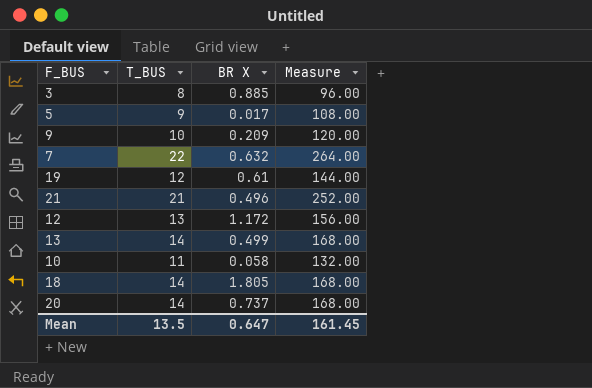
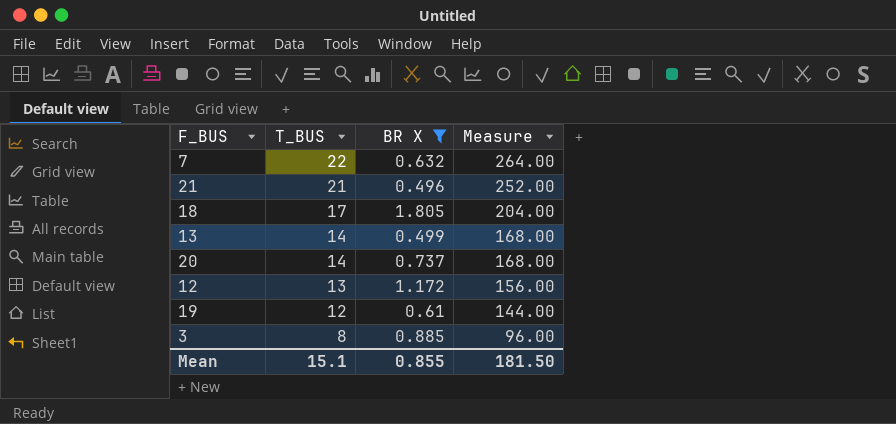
filter: none -> BR X >= 0.496
row order: none -> T_BUS descending
18 | T_BUS: 14 -> 17
18 | Measure: 168.00 -> 204.00
Mean | T_BUS: 13.5 -> 15.1
Mean | BR X: 0.647 -> 0.855
Mean | Measure: 161.45 -> 181.50

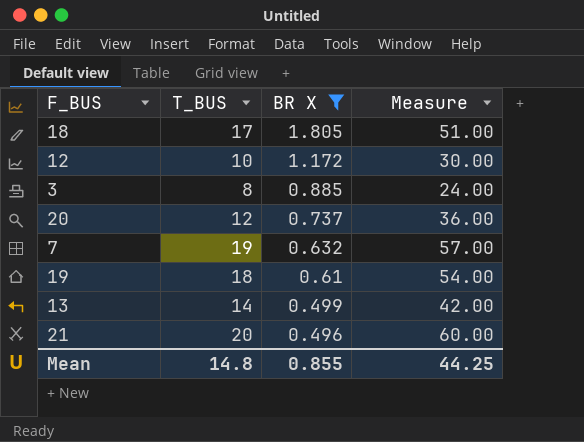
row order: T_BUS descending -> BR X descending
column Measure | formula: [T_BUS] * 12 -> [T_BUS] * 3
12 | T_BUS: 13 -> 10
20 | T_BUS: 14 -> 12
7 | T_BUS: 22 -> 19
19 | T_BUS: 12 -> 18
21 | T_BUS: 21 -> 20
Mean | T_BUS: 15.1 -> 14.8
Mean | Measure: 181.50 -> 44.25

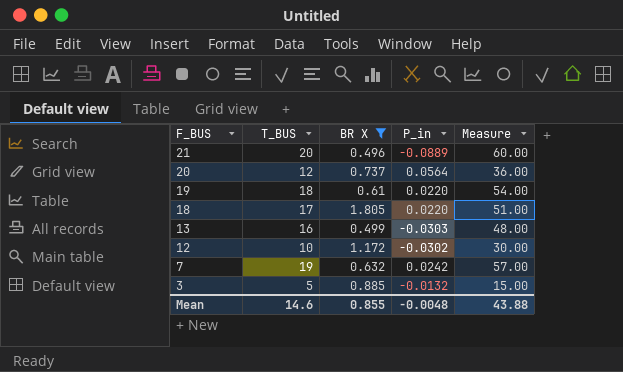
row order: BR X descending -> F_BUS descending
column P_in | position: none -> 4
13 | T_BUS: 14 -> 16
13 | Measure: 42.00 -> 48.00
3 | T_BUS: 8 -> 5
3 | Measure: 24.00 -> 15.00
Mean | T_BUS: 14.8 -> 14.6
Mean | Measure: 44.25 -> 43.88

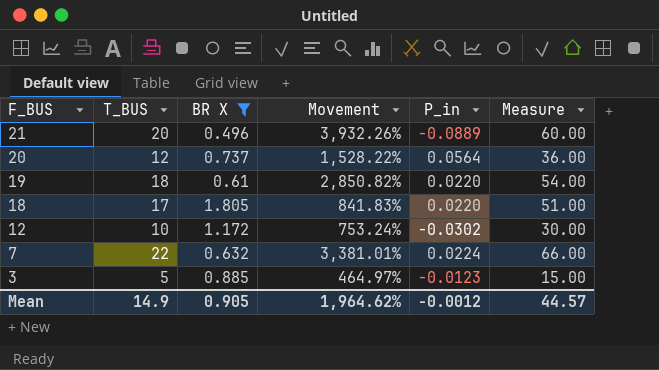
column Movement | formula: none -> ([T_BUS] - [BR X]) / [BR X]
row 13: 16 | 0.499 | -0.0303 | 48.00 -> none
7 | T_BUS: 19 -> 22
7 | P_in: 0.0242 -> 0.0224
7 | Measure: 57.00 -> 66.00
3 | P_in: -0.0132 -> -0.0123
Mean | T_BUS: 14.6 -> 14.9
Mean | BR X: 0.855 -> 0.905
Mean | P_in: -0.0048 -> -0.0012
Mean | Measure: 43.88 -> 44.57

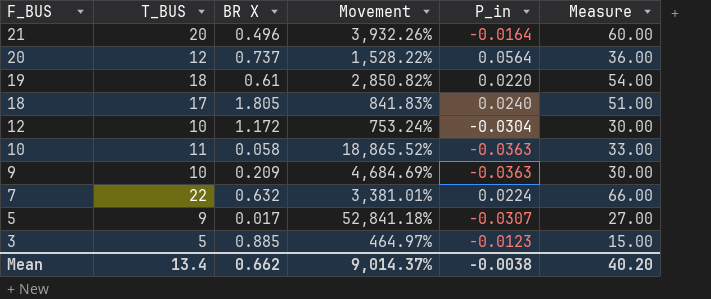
filter: BR X >= 0.496 -> none
21 | P_in: -0.0889 -> -0.0164
18 | P_in: 0.0220 -> 0.0240
12 | P_in: -0.0302 -> -0.0304
Mean | T_BUS: 14.9 -> 13.4
Mean | BR X: 0.905 -> 0.662
Mean | Movement: 1,964.62% -> 9,014.37%
Mean | P_in: -0.0012 -> -0.0038
Mean | Measure: 44.57 -> 40.20

